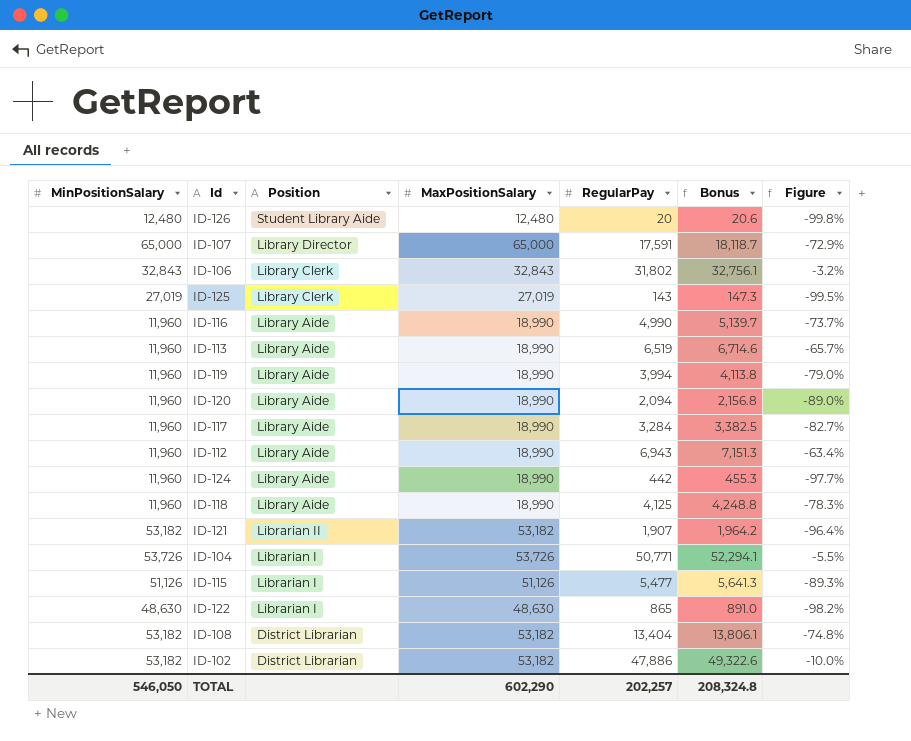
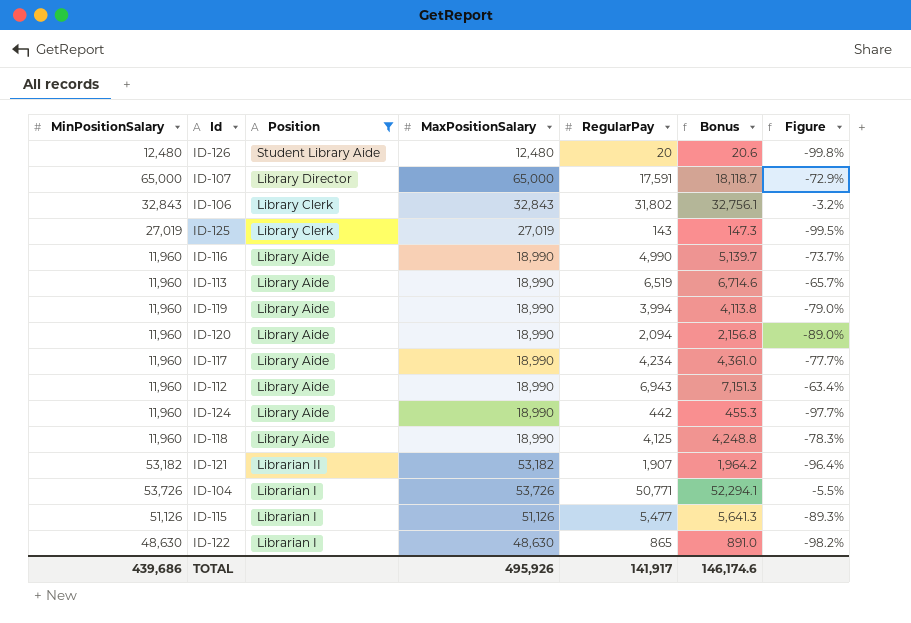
filter: none -> Position != District Librarian
ID-117 | RegularPay: 3,284 -> 4,234
ID-117 | Bonus: 3,382.5 -> 4,361.0
ID-117 | Figure: -82.7% -> -77.7%
TOTAL | MinPositionSalary: 546,050 -> 439,686
TOTAL | MaxPositionSalary: 602,290 -> 495,926
TOTAL | RegularPay: 202,257 -> 141,917
TOTAL | Bonus: 208,324.8 -> 146,174.6

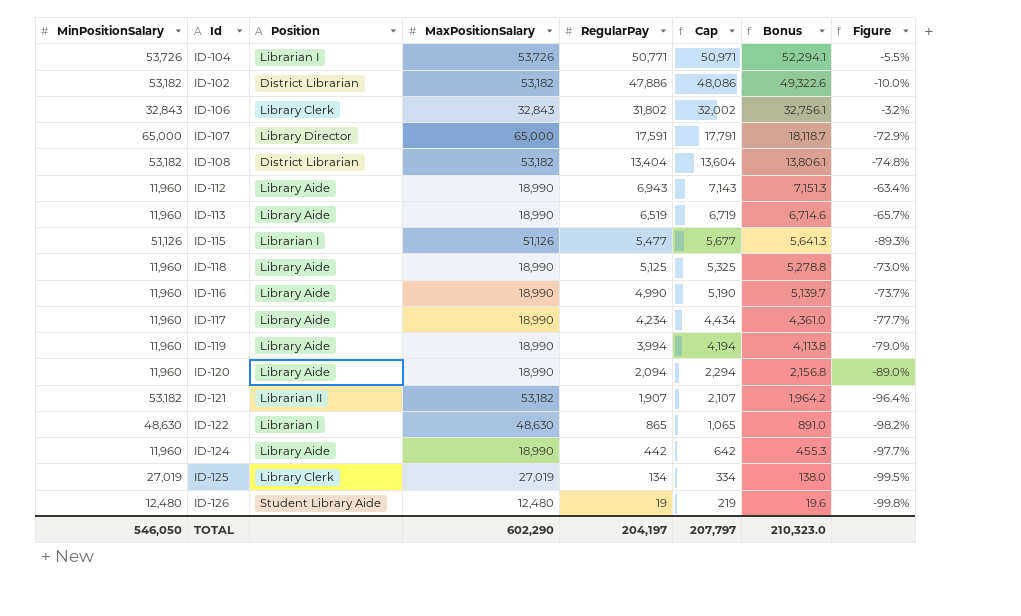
filter: Position != District Librarian -> none
row order: Position descending -> RegularPay descending
column Cap | formula: none -> [RegularPay] + 200
ID-118 | RegularPay: 4,125 -> 5,125
ID-118 | Bonus: 4,248.8 -> 5,278.8
ID-118 | Figure: -78.3% -> -73.0%
ID-125 | RegularPay: 143 -> 134
ID-125 | Bonus: 147.3 -> 138.0
ID-126 | RegularPay: 20 -> 19
ID-126 | Bonus: 20.6 -> 19.6
TOTAL | MinPositionSalary: 439,686 -> 546,050
TOTAL | MaxPositionSalary: 495,926 -> 602,290
TOTAL | RegularPay: 141,917 -> 204,197
TOTAL | Bonus: 146,174.6 -> 210,323.0

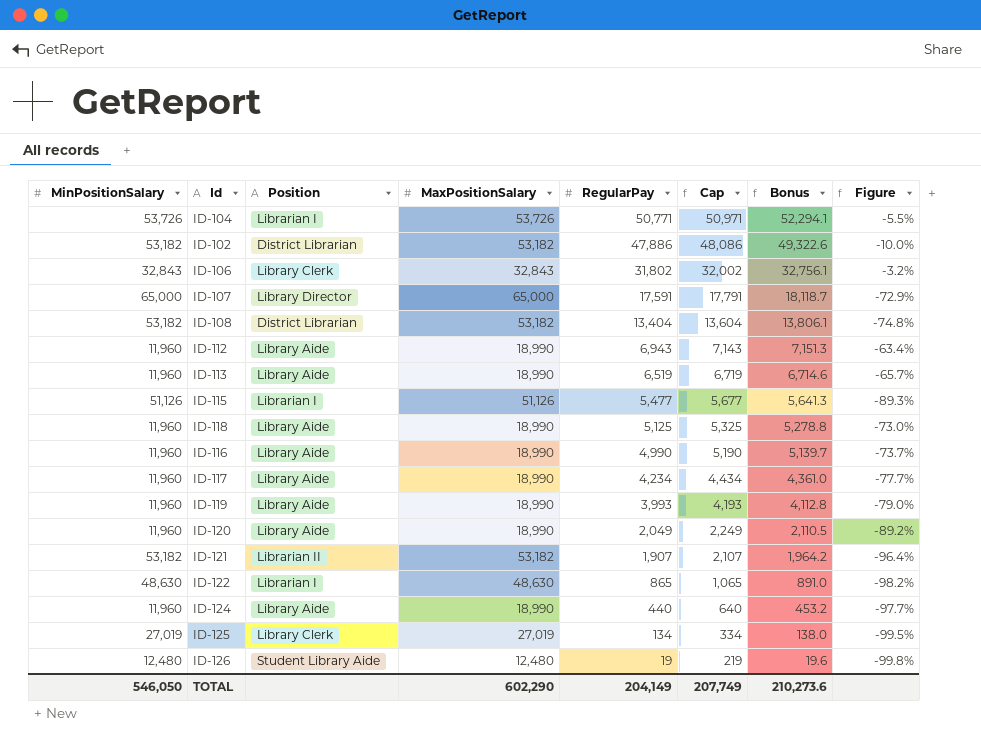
ID-119 | RegularPay: 3,994 -> 3,993
ID-119 | Cap: 4,194 -> 4,193
ID-119 | Bonus: 4,113.8 -> 4,112.8
ID-120 | RegularPay: 2,094 -> 2,049
ID-120 | Cap: 2,294 -> 2,249
ID-120 | Bonus: 2,156.8 -> 2,110.5
ID-120 | Figure: -89.0% -> -89.2%
ID-124 | RegularPay: 442 -> 440
ID-124 | Cap: 642 -> 640
ID-124 | Bonus: 455.3 -> 453.2
TOTAL | RegularPay: 204,197 -> 204,149
TOTAL | Cap: 207,797 -> 207,749
TOTAL | Bonus: 210,323.0 -> 210,273.6

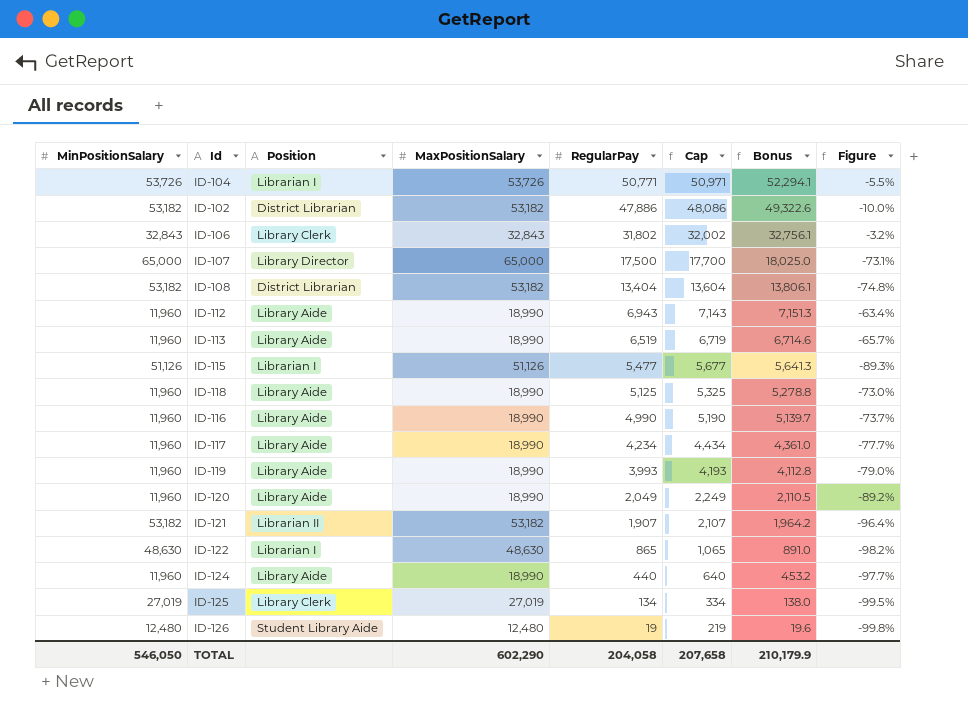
ID-107 | RegularPay: 17,591 -> 17,500
ID-107 | Cap: 17,791 -> 17,700
ID-107 | Bonus: 18,118.7 -> 18,025.0
ID-107 | Figure: -72.9% -> -73.1%
TOTAL | RegularPay: 204,149 -> 204,058
TOTAL | Cap: 207,749 -> 207,658
TOTAL | Bonus: 210,273.6 -> 210,179.9

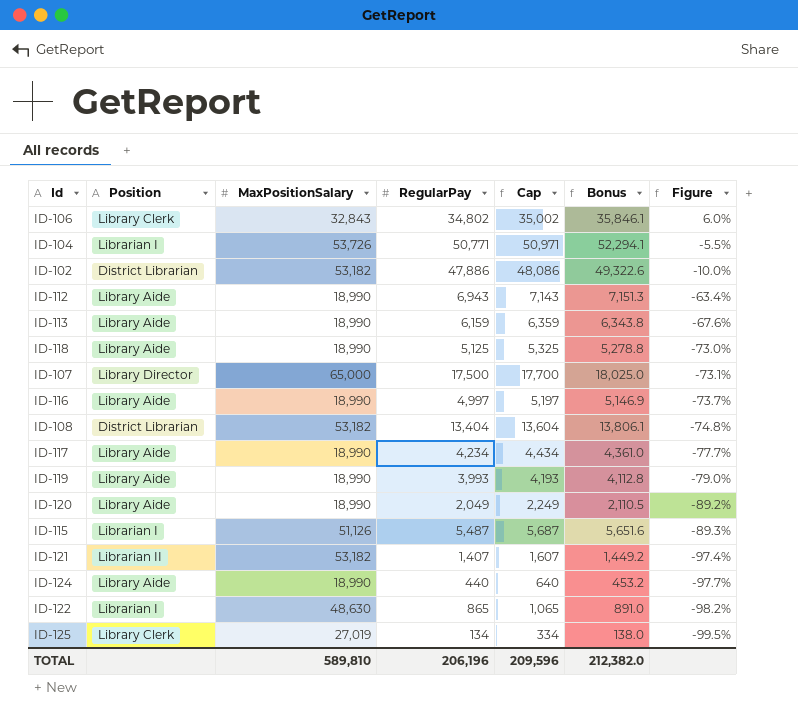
row order: RegularPay descending -> Figure descending
column MinPositionSalary | position: 1 -> none
row ID-126: 12,480 | Student Library Aide | 12,480 | 19 | 219 | 19.6 | -99.8% -> none
ID-106 | RegularPay: 31,802 -> 34,802
ID-106 | Cap: 32,002 -> 35,002
ID-106 | Bonus: 32,756.1 -> 35,846.1
ID-106 | Figure: -3.2% -> 6.0%
ID-113 | RegularPay: 6,519 -> 6,159
ID-113 | Cap: 6,719 -> 6,359
ID-113 | Bonus: 6,714.6 -> 6,343.8
ID-113 | Figure: -65.7% -> -67.6%
ID-116 | RegularPay: 4,990 -> 4,997
ID-116 | Cap: 5,190 -> 5,197
ID-116 | Bonus: 5,139.7 -> 5,146.9
ID-115 | RegularPay: 5,477 -> 5,487
ID-115 | Cap: 5,677 -> 5,687
ID-115 | Bonus: 5,641.3 -> 5,651.6
ID-121 | RegularPay: 1,907 -> 1,407
ID-121 | Cap: 2,107 -> 1,607
ID-121 | Bonus: 1,964.2 -> 1,449.2
ID-121 | Figure: -96.4% -> -97.4%
TOTAL | MaxPositionSalary: 602,290 -> 589,810
TOTAL | RegularPay: 204,058 -> 206,196
TOTAL | Cap: 207,658 -> 209,596
TOTAL | Bonus: 210,179.9 -> 212,382.0

